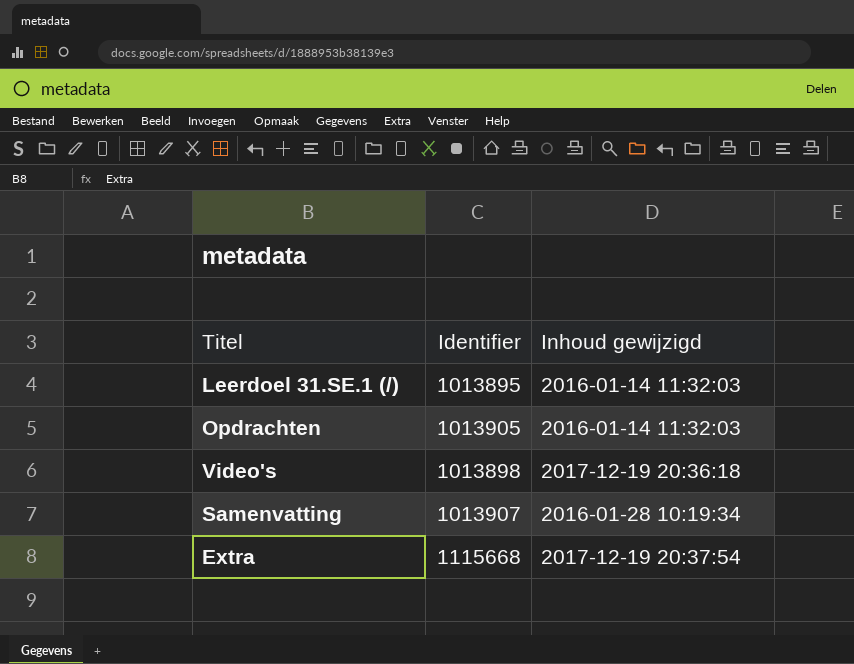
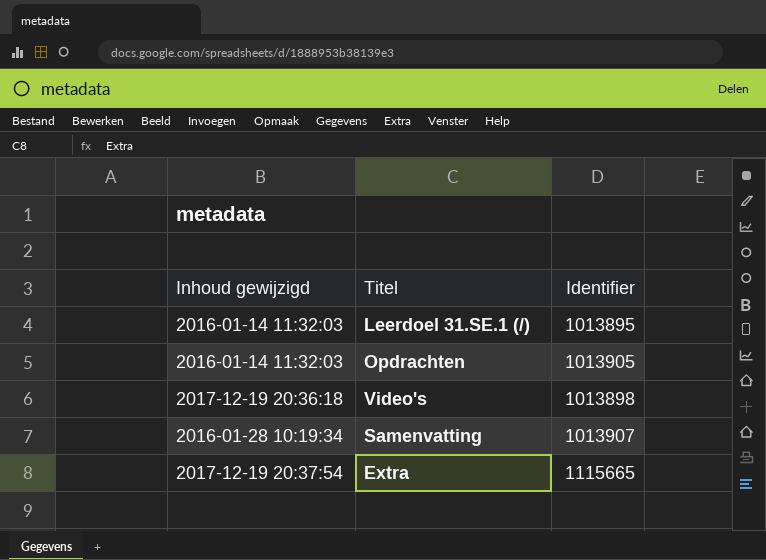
column Inhoud gewijzigd | position: 3 -> 1
Extra | Identifier: 1115668 -> 1115665

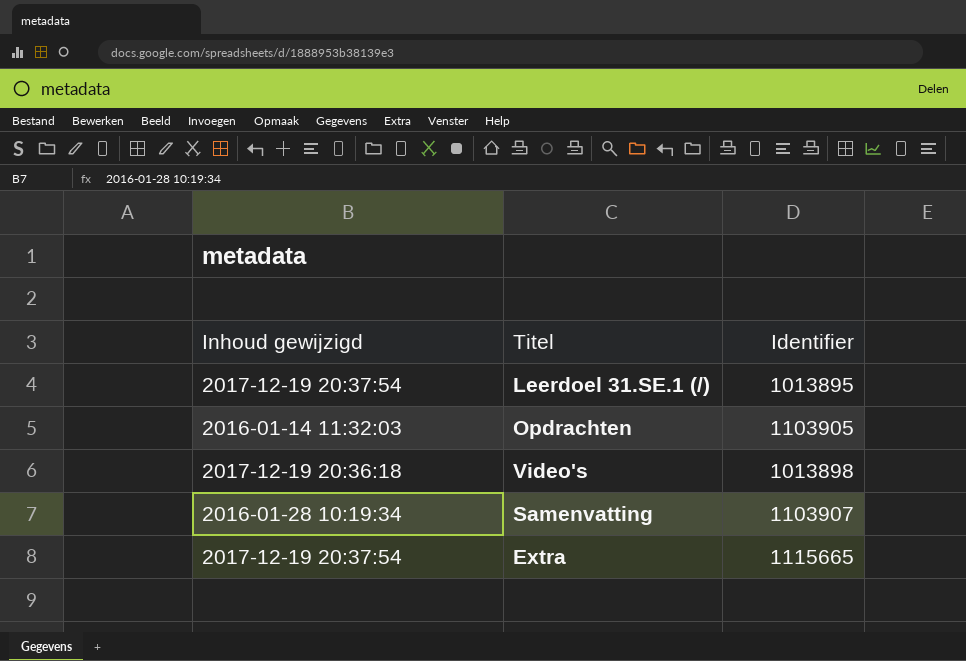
Leerdoel 31.SE.1 (/) | Inhoud gewijzigd: 2016-01-14 11:32:03 -> 2017-12-19 20:37:54
Opdrachten | Identifier: 1013905 -> 1103905
Samenvatting | Identifier: 1013907 -> 1103907

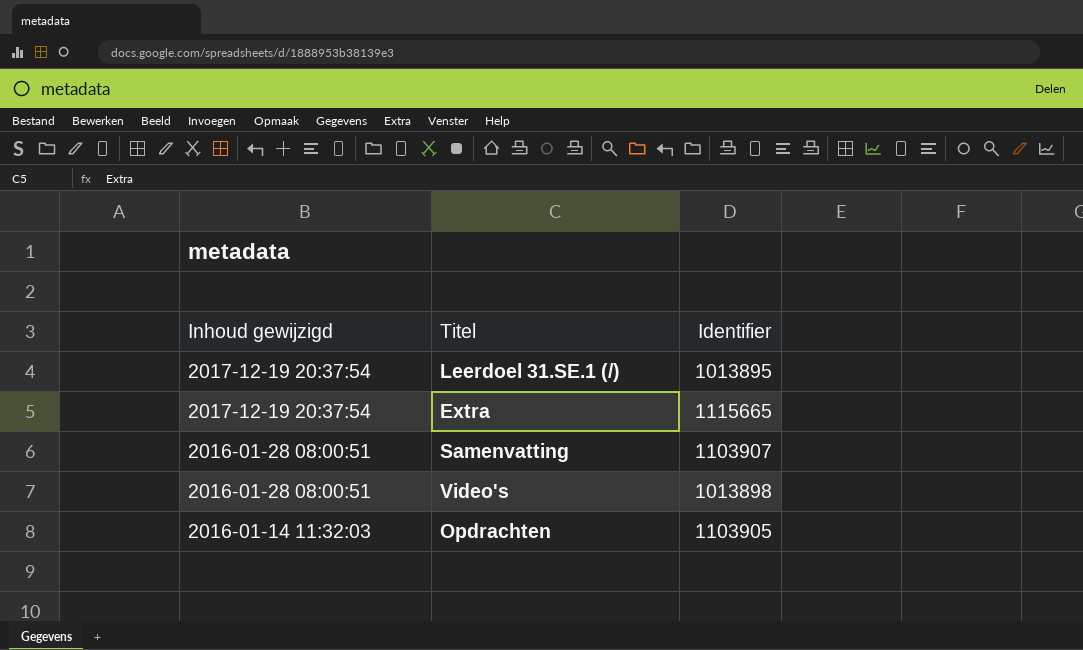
row order: none -> Inhoud gewijzigd descending
Samenvatting | Inhoud gewijzigd: 2016-01-28 10:19:34 -> 2016-01-28 08:00:51
Video's | Inhoud gewijzigd: 2017-12-19 20:36:18 -> 2016-01-28 08:00:51

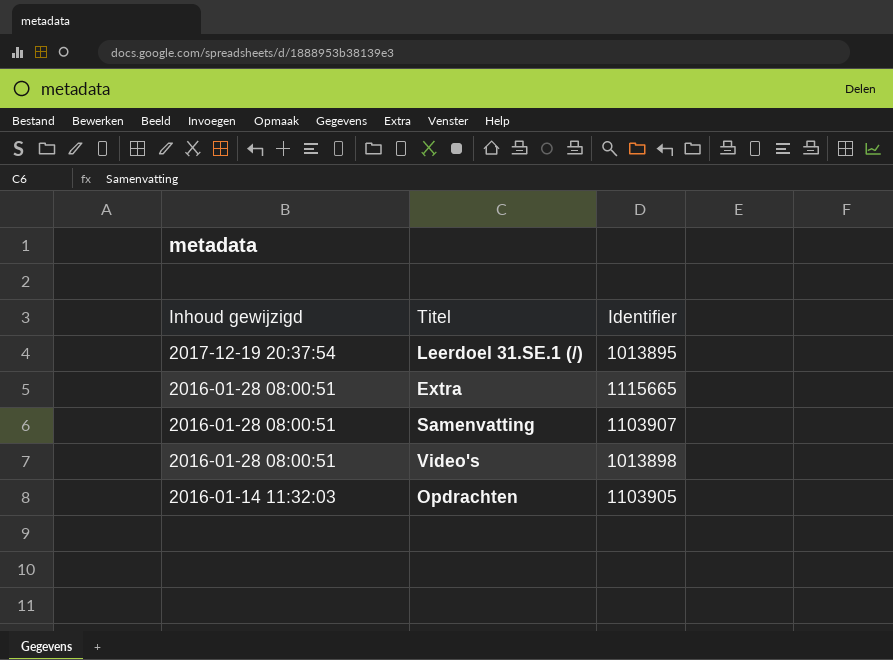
Extra | Inhoud gewijzigd: 2017-12-19 20:37:54 -> 2016-01-28 08:00:51

